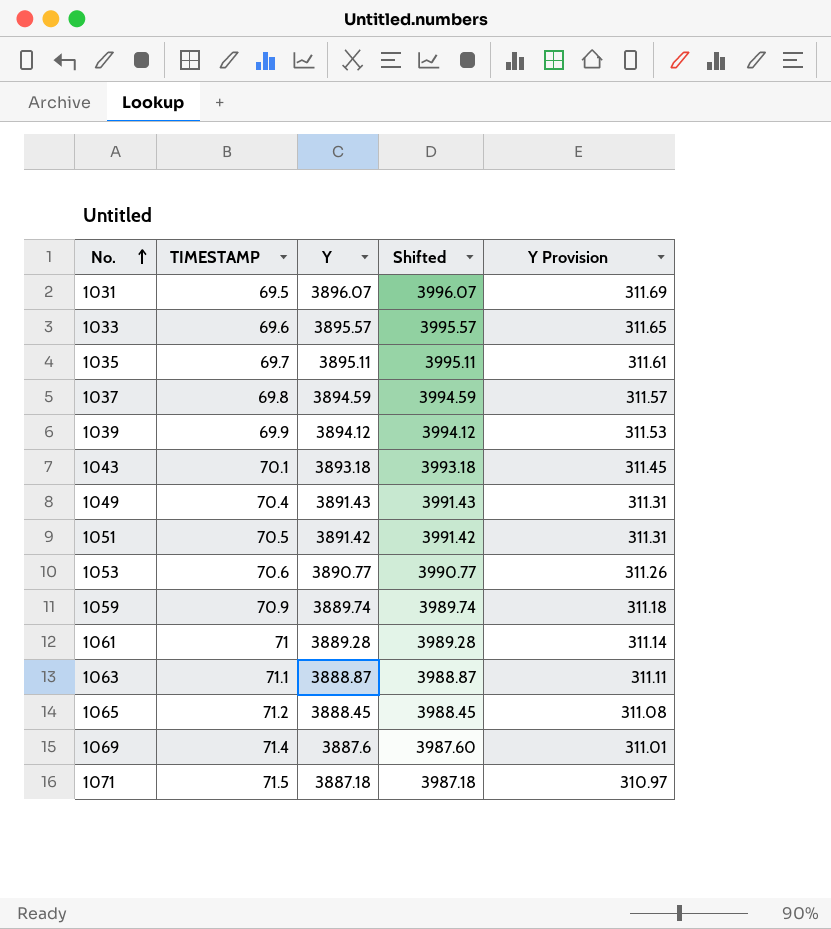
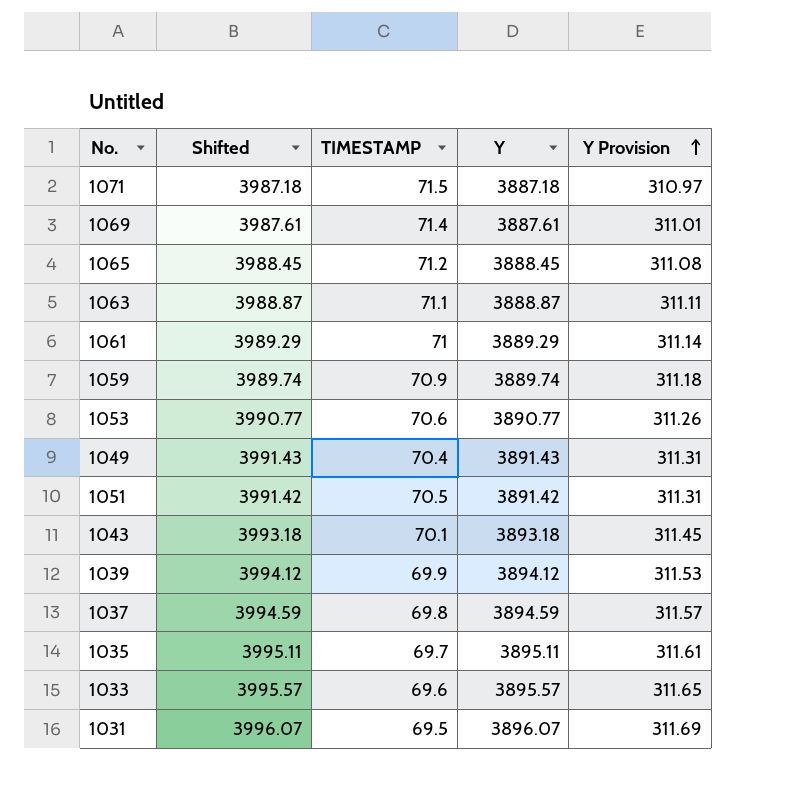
row order: No. ascending -> Y Provision ascending
column Shifted | position: 4 -> 2
1069 | Shifted: 3987.60 -> 3987.61
1069 | Y: 3887.6 -> 3887.61
1061 | Shifted: 3989.28 -> 3989.29
1061 | Y: 3889.28 -> 3889.29

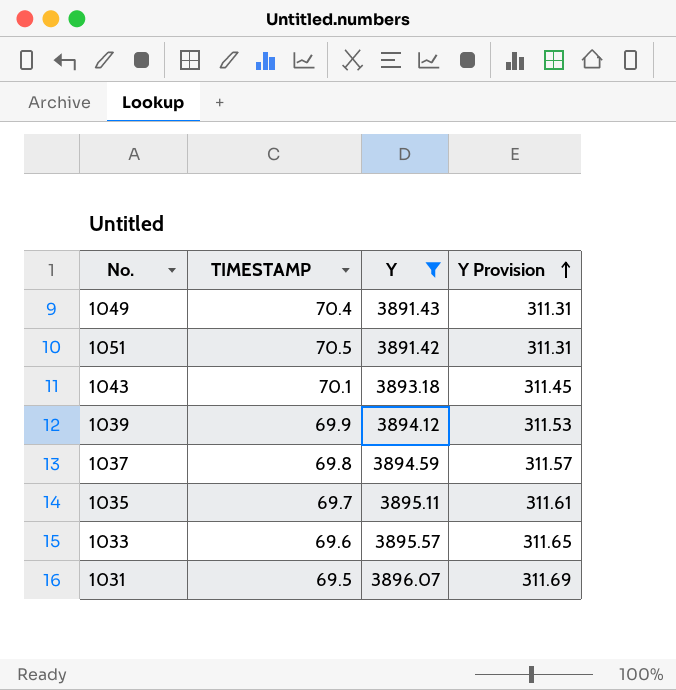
filter: none -> Y >= 3891.42
column Shifted | formula: [Y] + 100 -> none

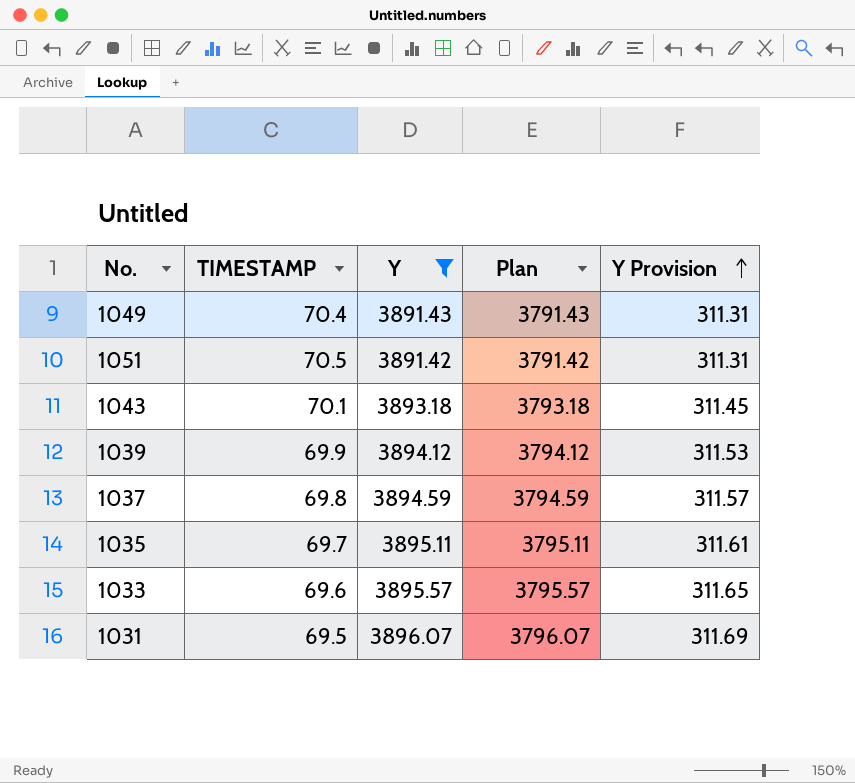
column Plan | formula: none -> [Y] - 100

